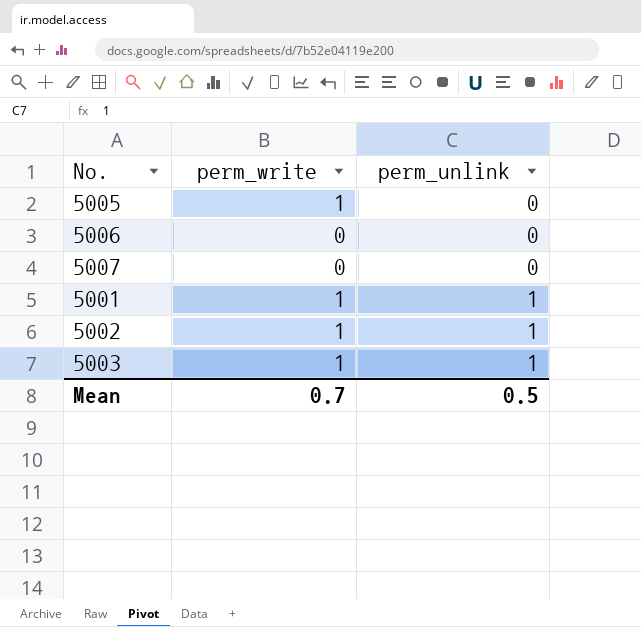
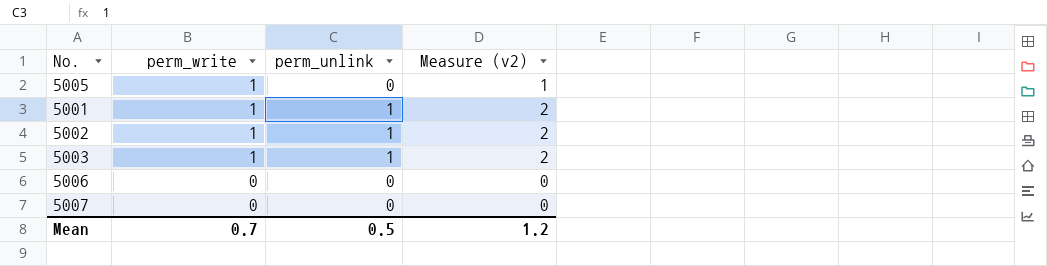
row order: perm_unlink ascending -> perm_write descending
column Measure (v2) | formula: none -> [perm_write] + [perm_unlink]

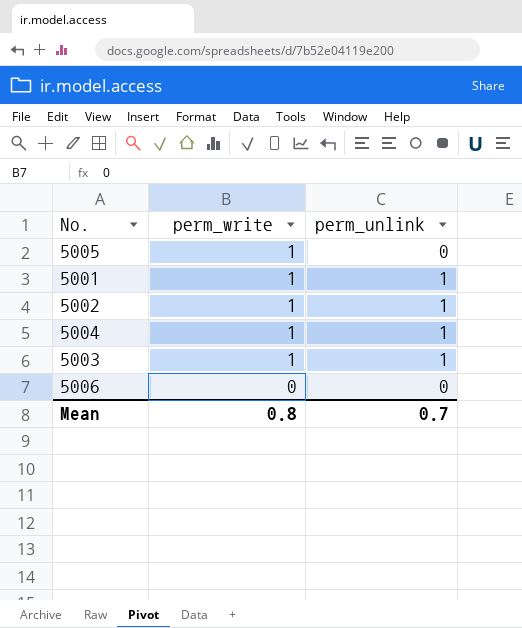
column Measure (v2) | formula: [perm_write] + [perm_unlink] -> none
row 5007: 0 | 0 | 0 -> none
row 5004: none -> 1 | 1
Mean | perm_write: 0.7 -> 0.8
Mean | perm_unlink: 0.5 -> 0.7

